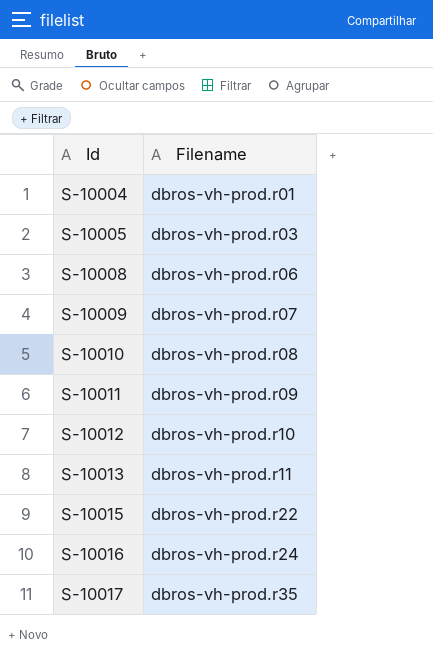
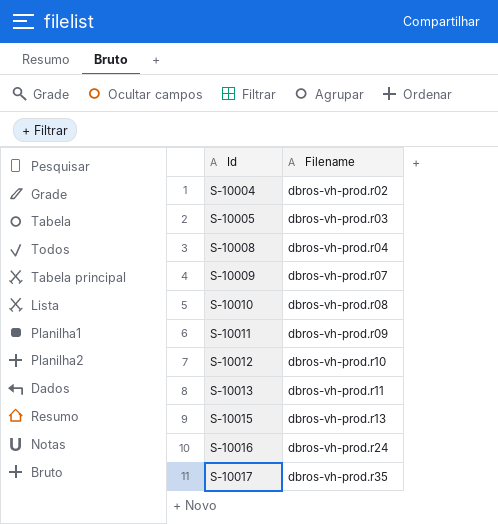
S-10004 | Filename: dbros-vh-prod.r01 -> dbros-vh-prod.r02
S-10008 | Filename: dbros-vh-prod.r06 -> dbros-vh-prod.r04
S-10015 | Filename: dbros-vh-prod.r22 -> dbros-vh-prod.r13

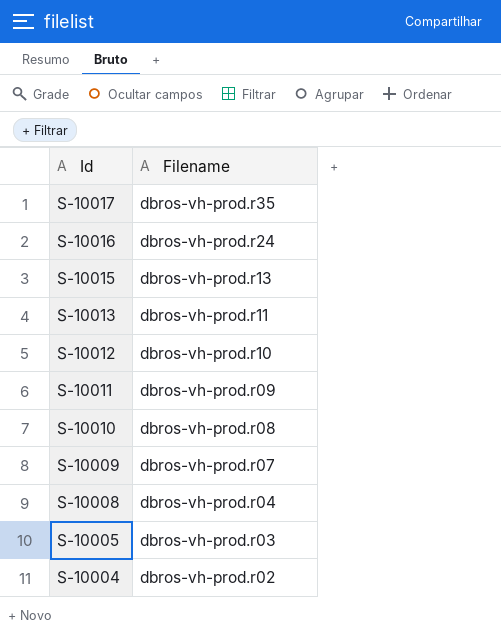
row order: Id ascending -> Id descending

